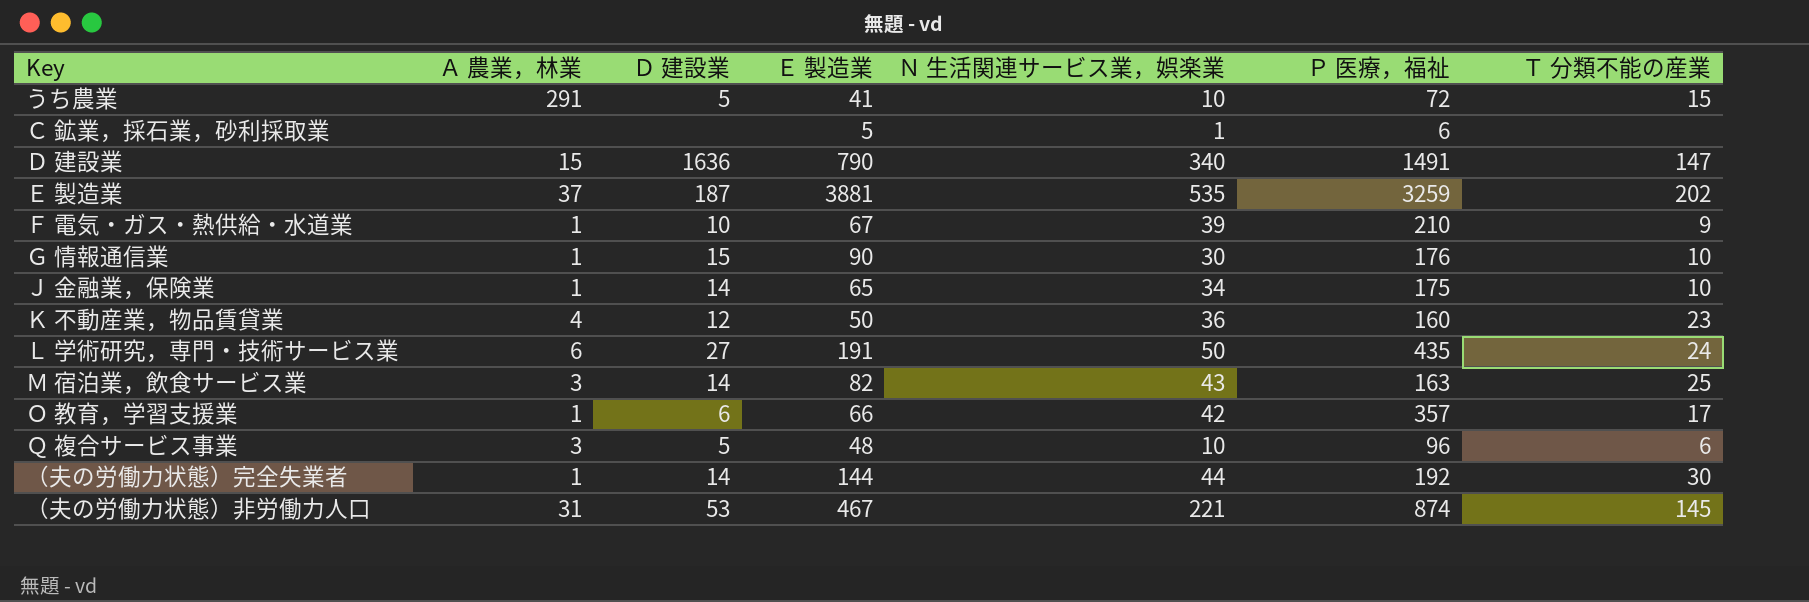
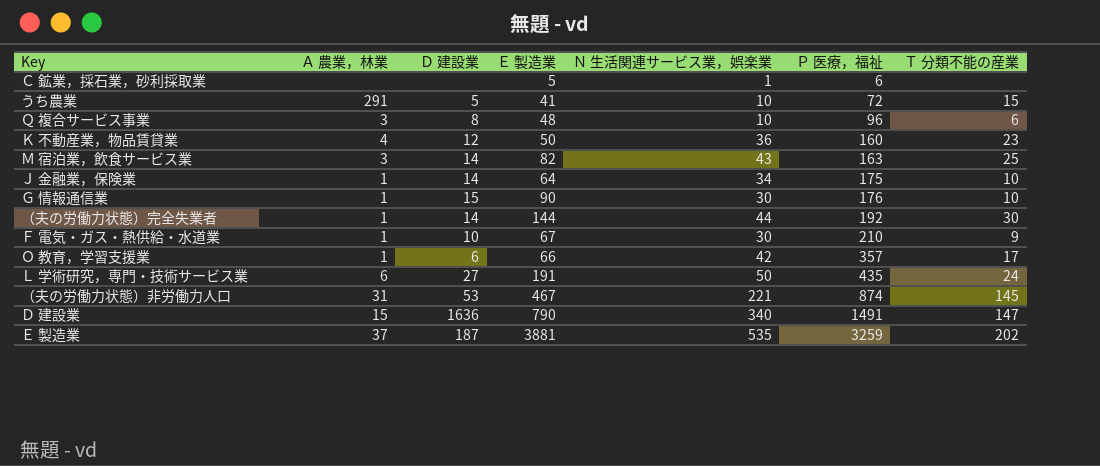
row order: none -> Ｐ 医療，福祉 ascending
Ｑ 複合サービス事業 | Ｄ 建設業: 5 -> 8
Ｊ 金融業，保険業 | Ｅ 製造業: 65 -> 64
Ｆ 電気・ガス・熱供給・水道業 | Ｎ 生活関連サービス業，娯楽業: 39 -> 30

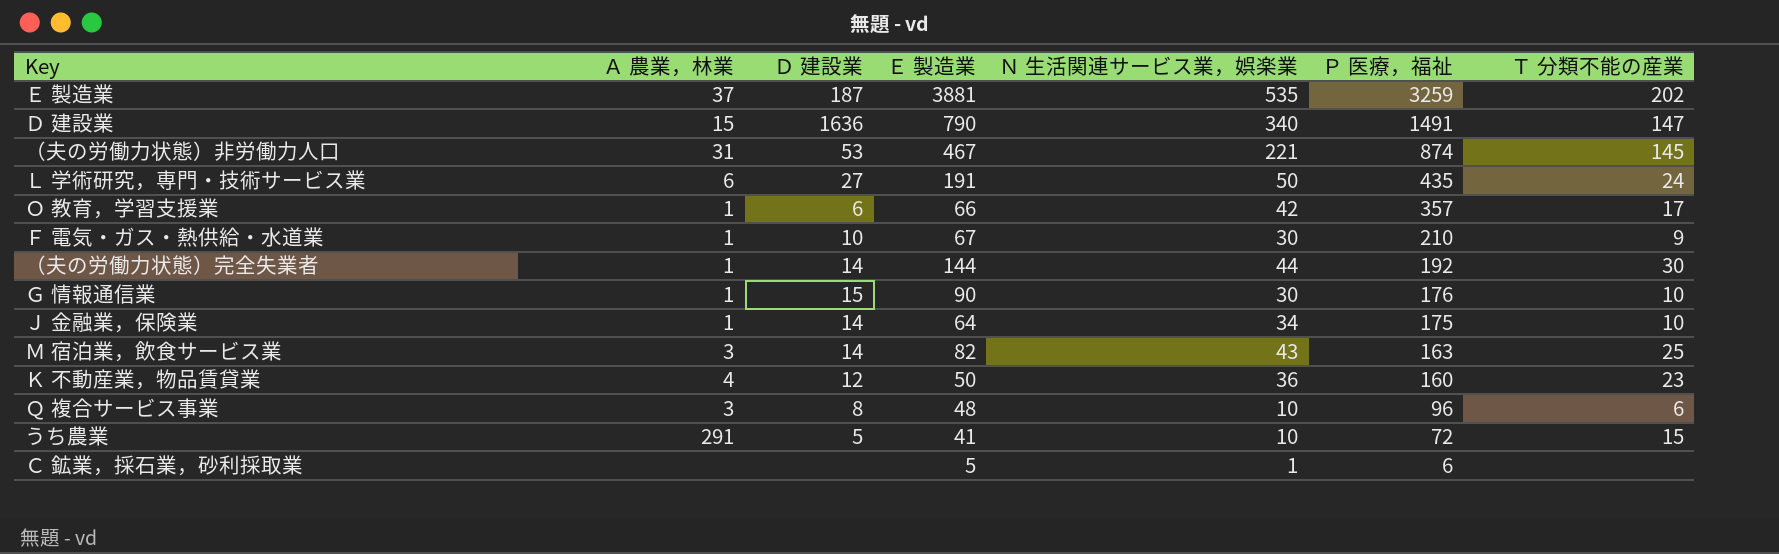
row order: Ｐ 医療，福祉 ascending -> Ｐ 医療，福祉 descending

